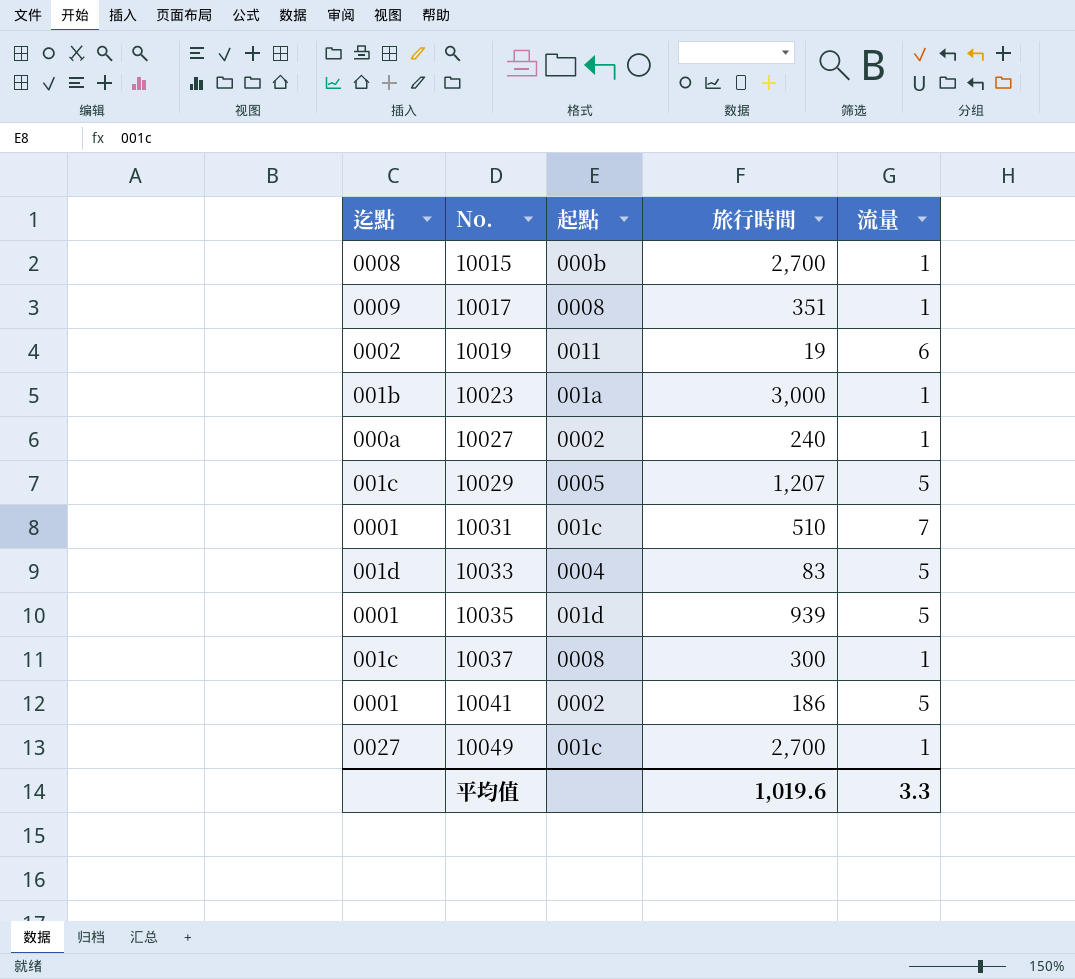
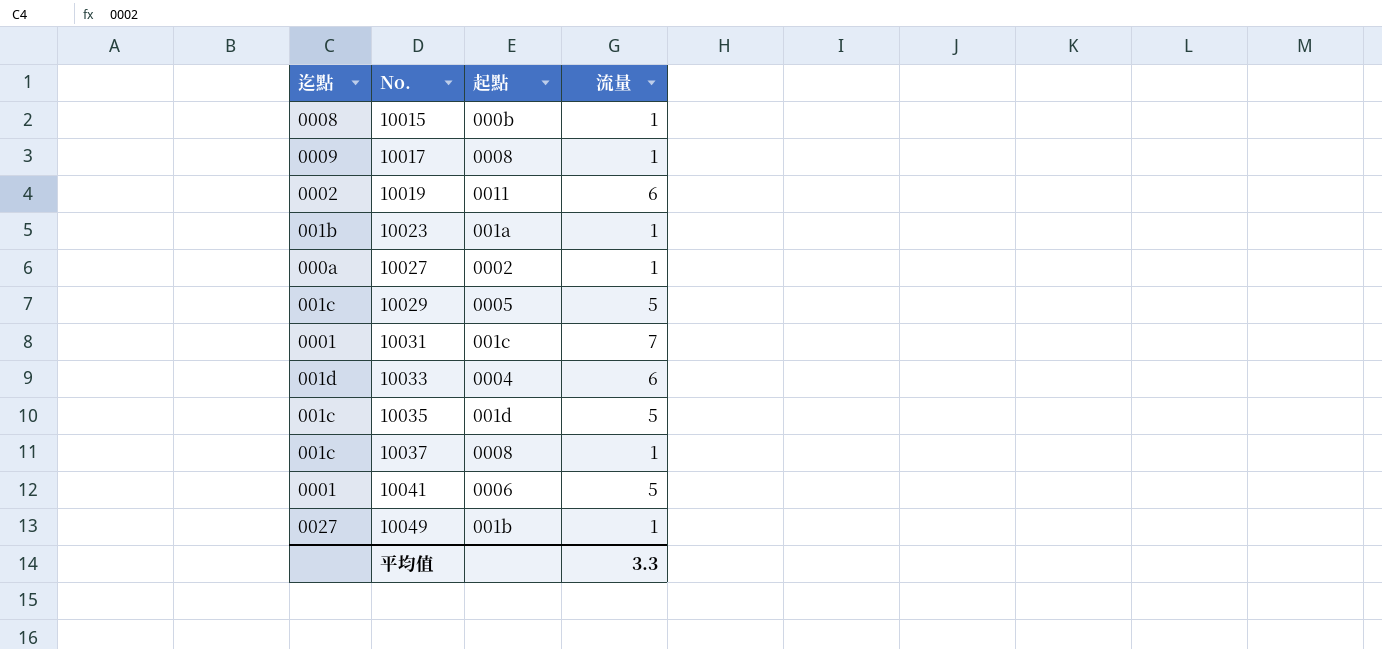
column 旅行時間 | position: 4 -> none
10033 | 流量: 5 -> 6
10035 | 迄點: 0001 -> 001c
10041 | 起點: 0002 -> 0006
10049 | 起點: 001c -> 001b

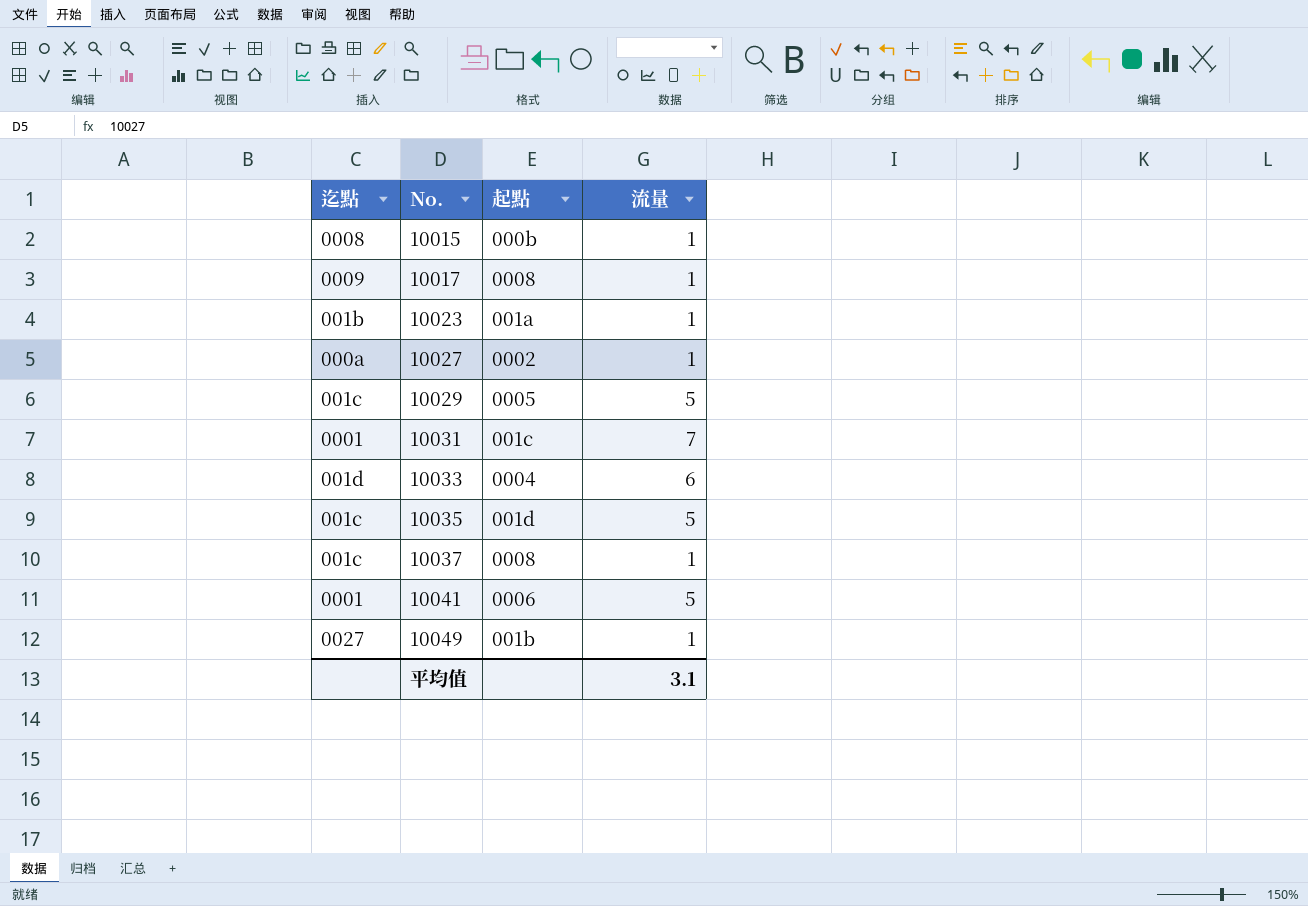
row 10019: 0002 | 0011 | 6 -> none
平均值 | 流量: 3.3 -> 3.1

